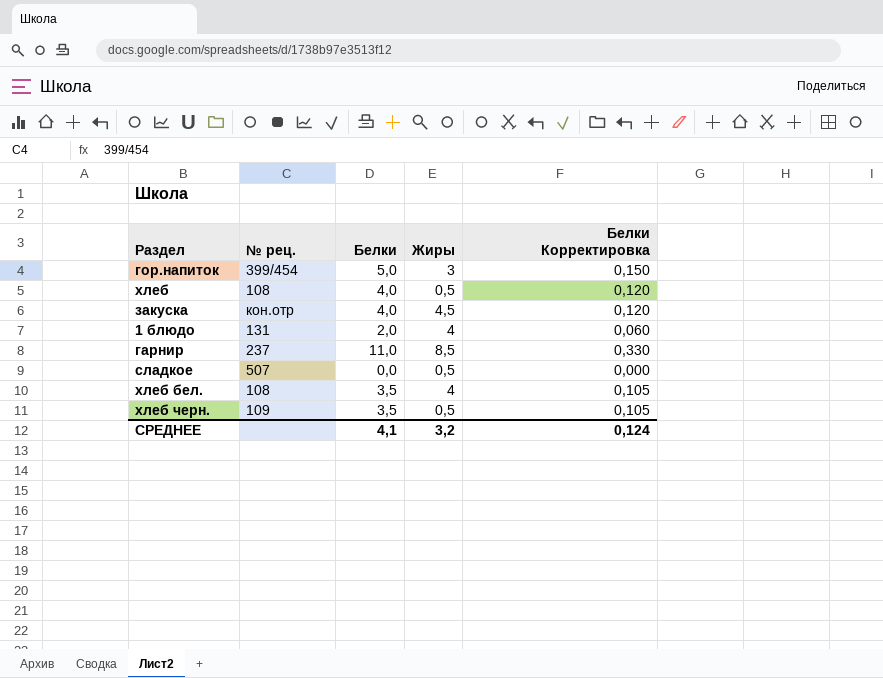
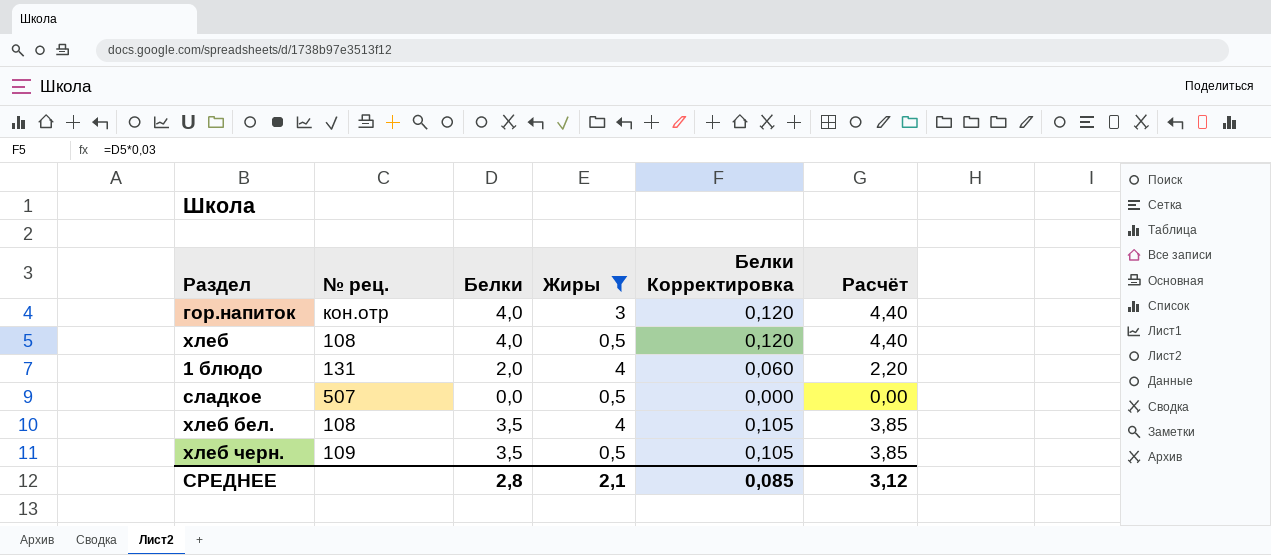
filter: none -> Жиры <= 4
column Расчёт | formula: none -> [Белки] * 1,1
гор.напиток | № рец.: 399/454 -> кон.отр
гор.напиток | Белки: 5,0 -> 4,0
гор.напиток | Белки Корректировка: 0,150 -> 0,120
СРЕДНЕЕ | Белки: 4,1 -> 2,8
СРЕДНЕЕ | Жиры: 3,2 -> 2,1
СРЕДНЕЕ | Белки Корректировка: 0,124 -> 0,085

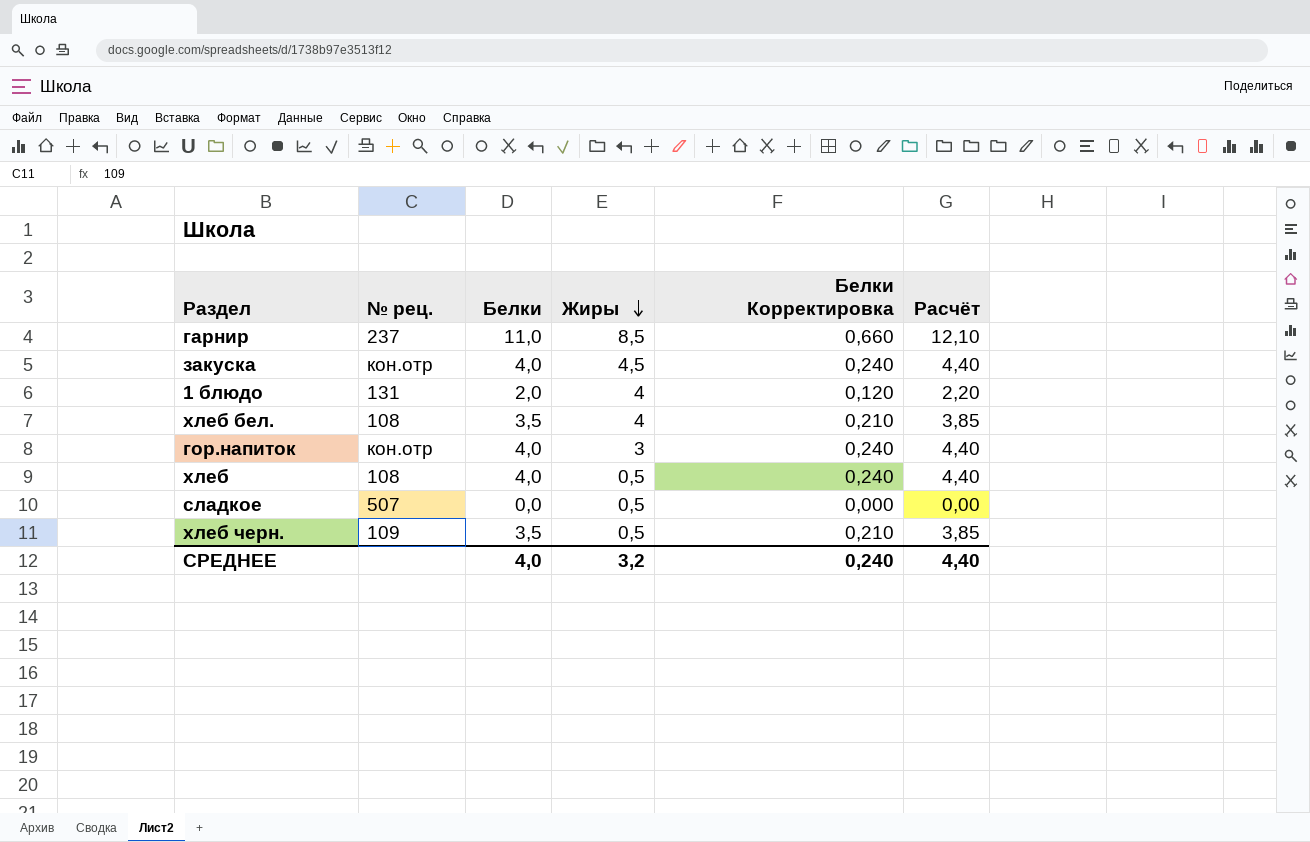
filter: Жиры <= 4 -> none
row order: none -> Жиры descending
column Белки Корректировка | formula: [Белки] * 0,03 -> [Белки] * 0,06
СРЕДНЕЕ | Белки: 2,8 -> 4,0
СРЕДНЕЕ | Жиры: 2,1 -> 3,2
СРЕДНЕЕ | Белки Корректировка: 0,085 -> 0,240
СРЕДНЕЕ | Расчёт: 3,12 -> 4,40

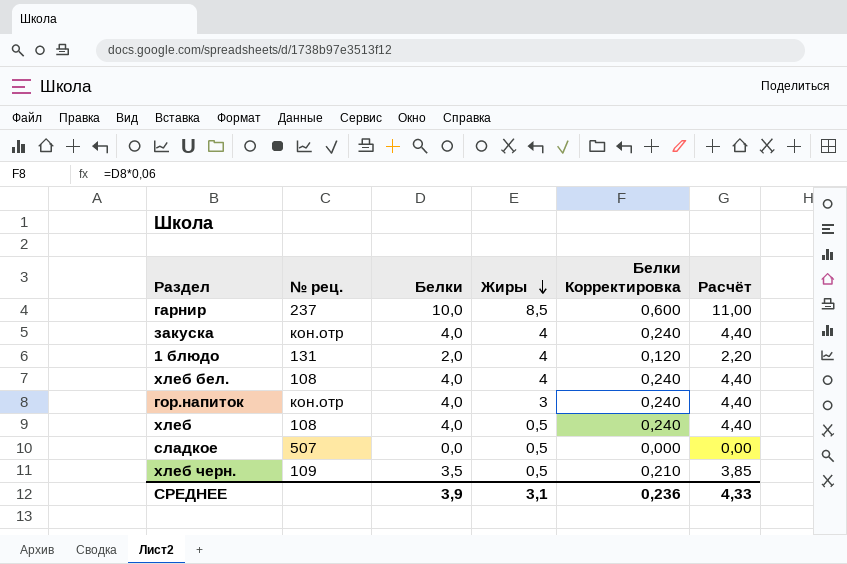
гарнир | Белки: 11,0 -> 10,0
гарнир | Белки Корректировка: 0,660 -> 0,600
гарнир | Расчёт: 12,10 -> 11,00
закуска | Жиры: 4,5 -> 4
хлеб бел. | Белки: 3,5 -> 4,0
хлеб бел. | Белки Корректировка: 0,210 -> 0,240
хлеб бел. | Расчёт: 3,85 -> 4,40
СРЕДНЕЕ | Белки: 4,0 -> 3,9
СРЕДНЕЕ | Жиры: 3,2 -> 3,1
СРЕДНЕЕ | Белки Корректировка: 0,240 -> 0,236
СРЕДНЕЕ | Расчёт: 4,40 -> 4,33

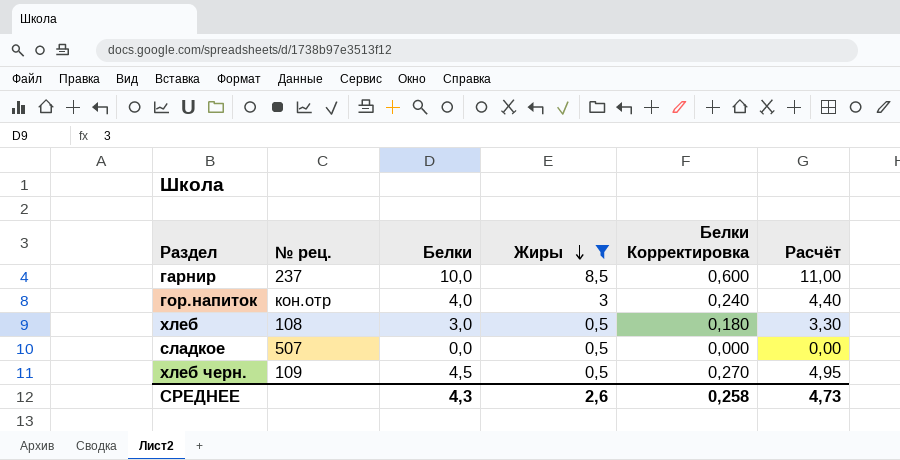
filter: none -> Жиры != 4
хлеб | Белки: 4,0 -> 3,0
хлеб | Белки Корректировка: 0,240 -> 0,180
хлеб | Расчёт: 4,40 -> 3,30
хлеб черн. | Белки: 3,5 -> 4,5
хлеб черн. | Белки Корректировка: 0,210 -> 0,270
хлеб черн. | Расчёт: 3,85 -> 4,95
СРЕДНЕЕ | Белки: 3,9 -> 4,3
СРЕДНЕЕ | Жиры: 3,1 -> 2,6
СРЕДНЕЕ | Белки Корректировка: 0,236 -> 0,258
СРЕДНЕЕ | Расчёт: 4,33 -> 4,73

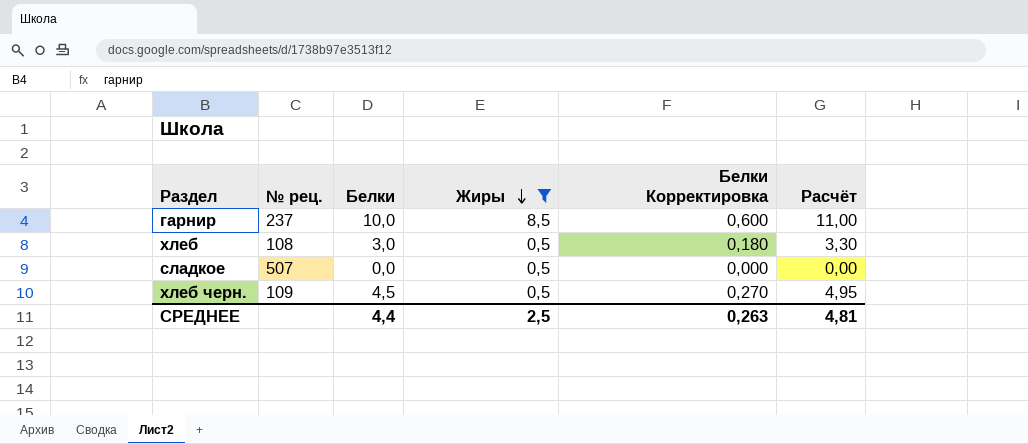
row гор.напиток: кон.отр | 4,0 | 3 | 0,240 | 4,40 -> none
СРЕДНЕЕ | Белки: 4,3 -> 4,4
СРЕДНЕЕ | Жиры: 2,6 -> 2,5
СРЕДНЕЕ | Белки Корректировка: 0,258 -> 0,263
СРЕДНЕЕ | Расчёт: 4,73 -> 4,81

